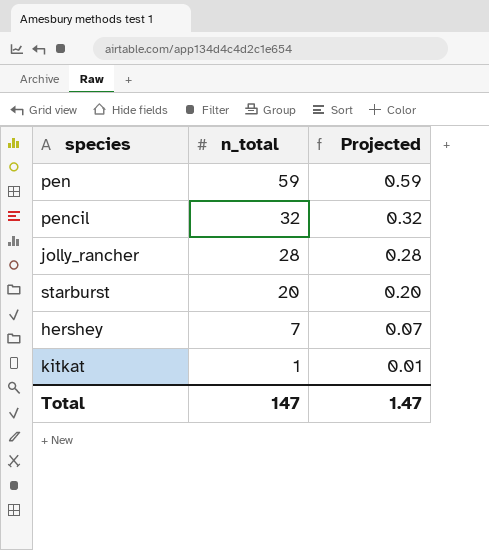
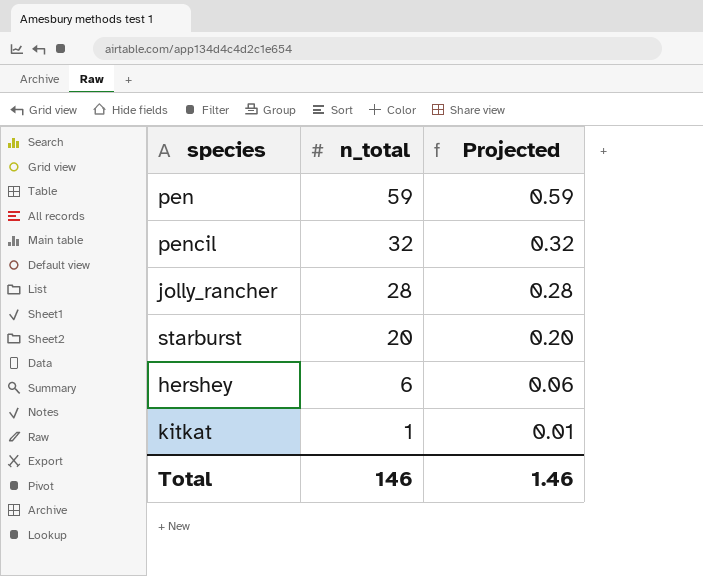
hershey | n_total: 7 -> 6
hershey | Projected: 0.07 -> 0.06
Total | n_total: 147 -> 146
Total | Projected: 1.47 -> 1.46

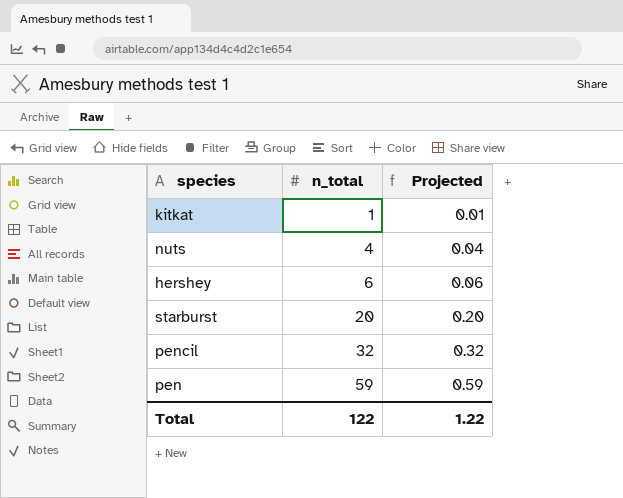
row order: n_total descending -> n_total ascending
row jolly_rancher: 28 | 0.28 -> none
row nuts: none -> 4 | 0.04
Total | n_total: 146 -> 122
Total | Projected: 1.46 -> 1.22

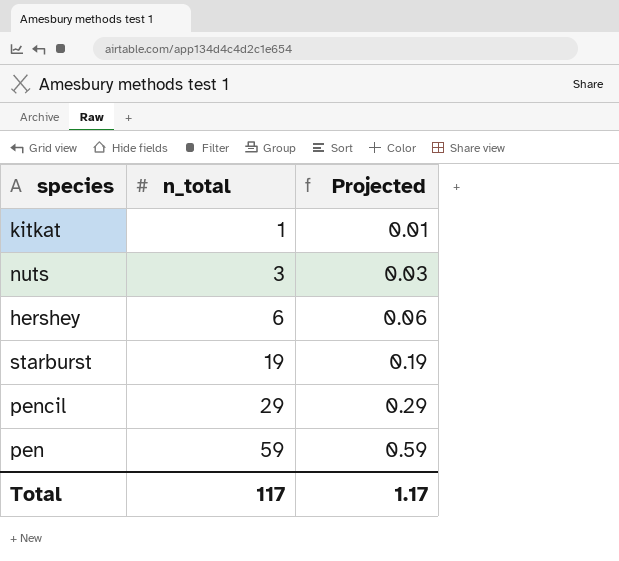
nuts | n_total: 4 -> 3
nuts | Projected: 0.04 -> 0.03
starburst | n_total: 20 -> 19
starburst | Projected: 0.20 -> 0.19
pencil | n_total: 32 -> 29
pencil | Projected: 0.32 -> 0.29
Total | n_total: 122 -> 117
Total | Projected: 1.22 -> 1.17

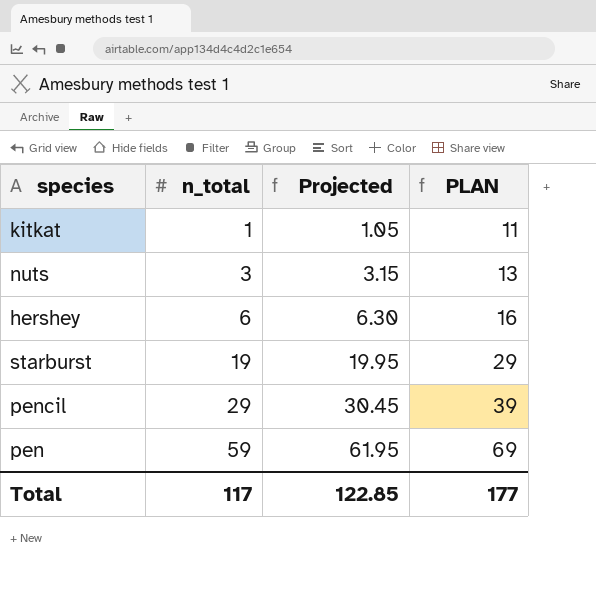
column Projected | formula: [n_total] * 0.01 -> [n_total] * 1.05
column PLAN | formula: none -> [n_total] + 10
Total | Projected: 1.17 -> 122.85

